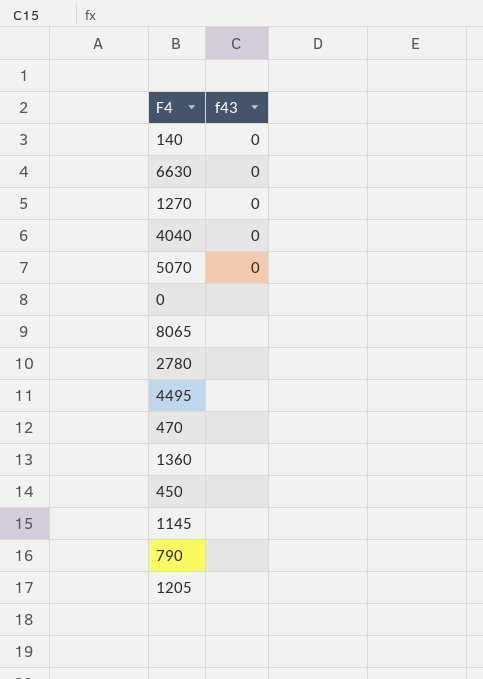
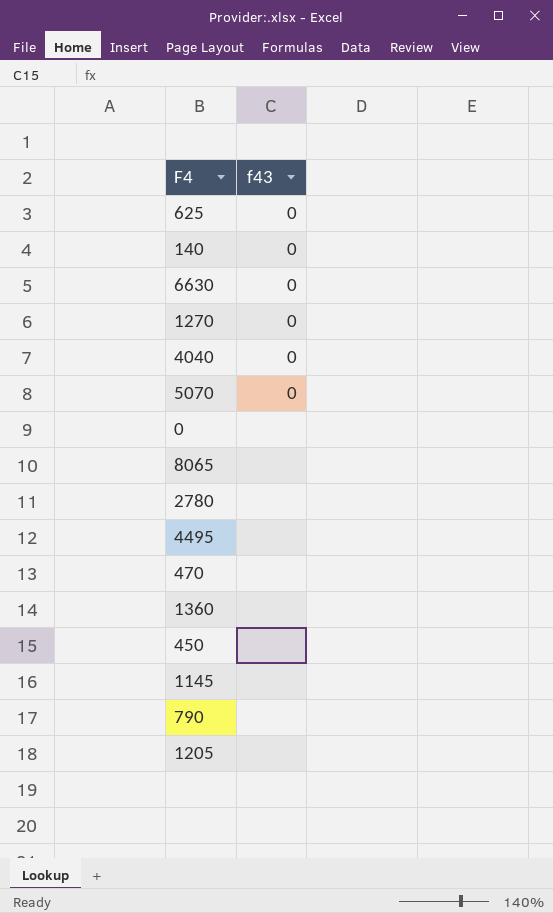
row 625: none -> 0

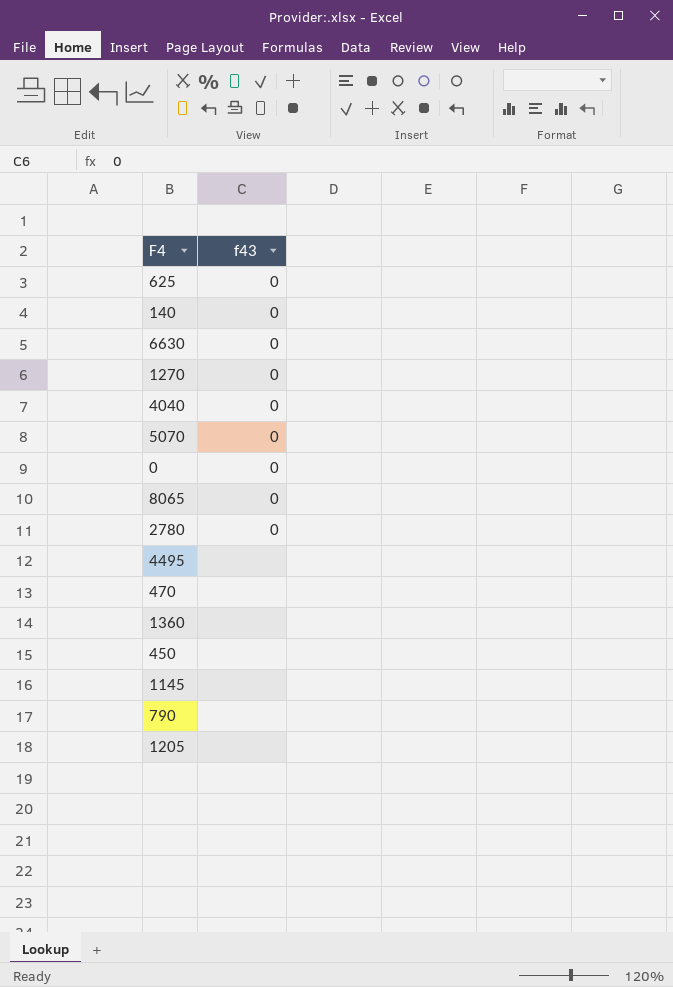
0 | f43: none -> 0
8065 | f43: none -> 0
2780 | f43: none -> 0

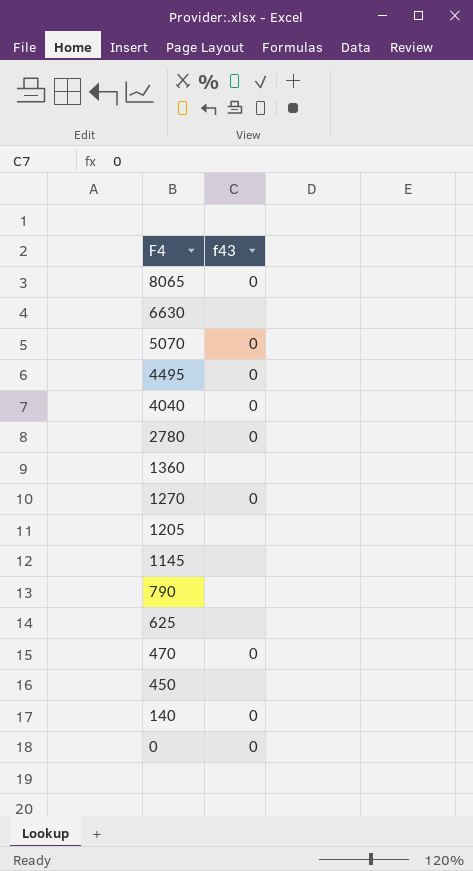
row order: none -> F4 descending
6630 | f43: 0 -> none
4495 | f43: none -> 0
625 | f43: 0 -> none
470 | f43: none -> 0

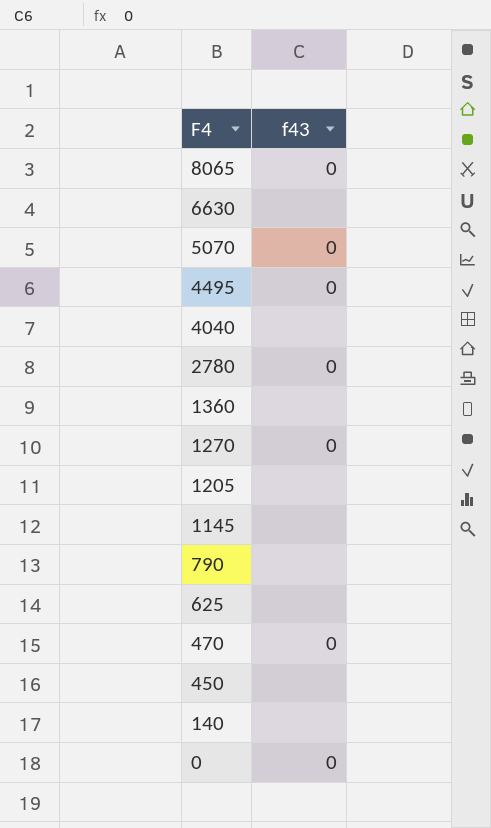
4040 | f43: 0 -> none
140 | f43: 0 -> none

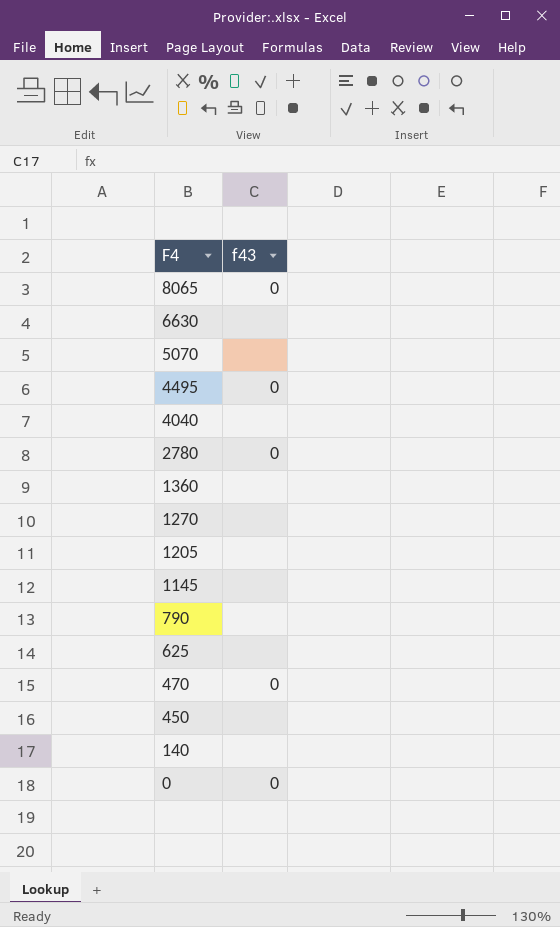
5070 | f43: 0 -> none
1270 | f43: 0 -> none

